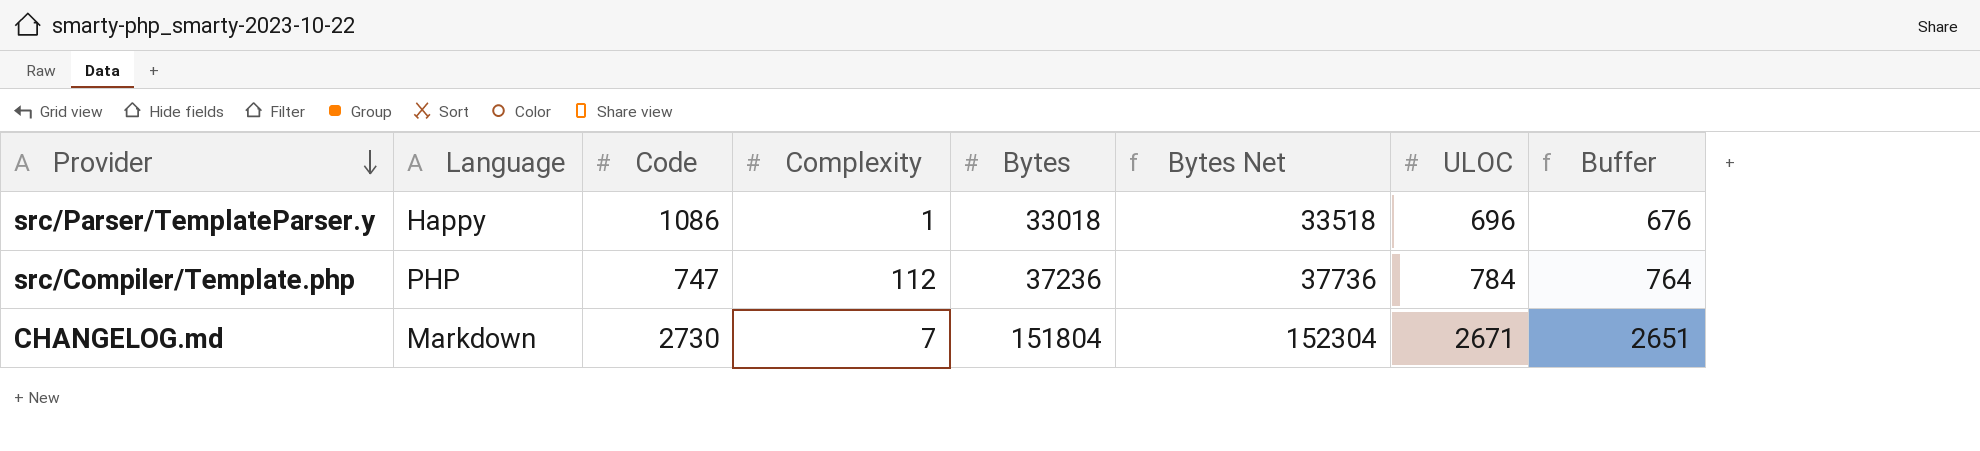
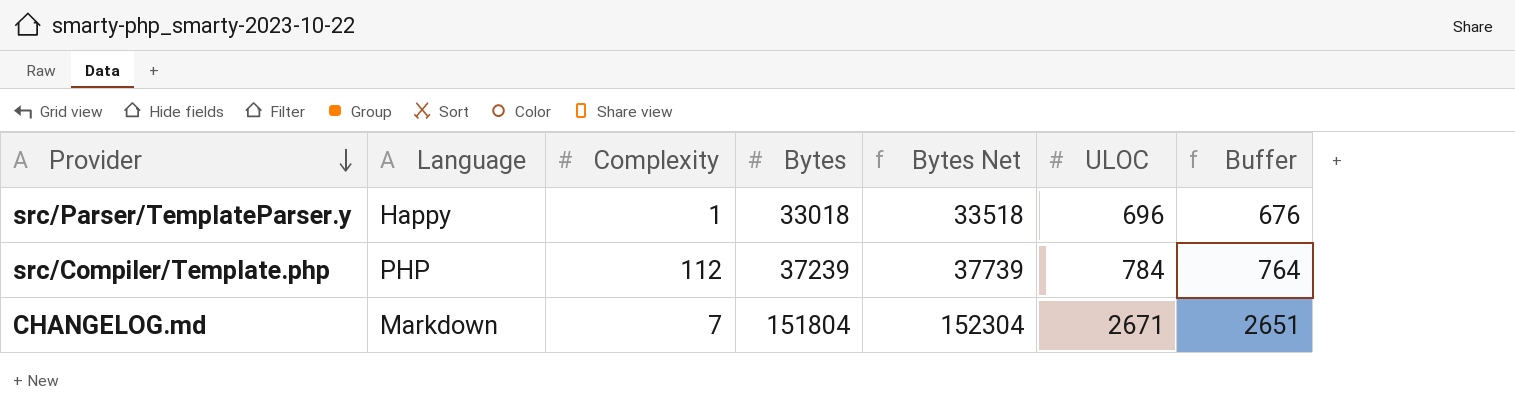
column Code | position: 3 -> none
src/Compiler/Template.php | Bytes: 37236 -> 37239
src/Compiler/Template.php | Bytes Net: 37736 -> 37739

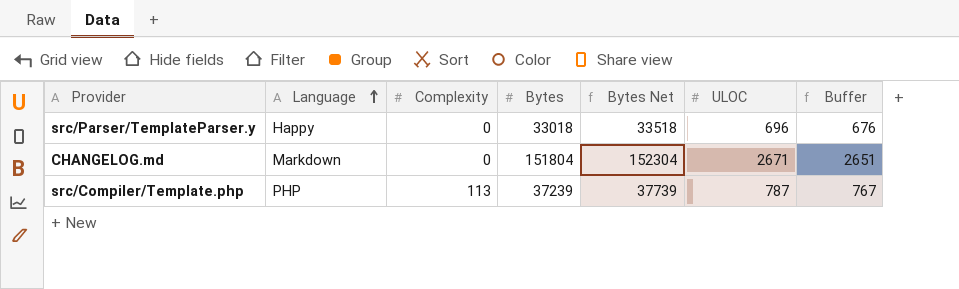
row order: Provider descending -> Language ascending
src/Parser/TemplateParser.y | Complexity: 1 -> 0
CHANGELOG.md | Complexity: 7 -> 0
src/Compiler/Template.php | Complexity: 112 -> 113
src/Compiler/Template.php | ULOC: 784 -> 787
src/Compiler/Template.php | Buffer: 764 -> 767

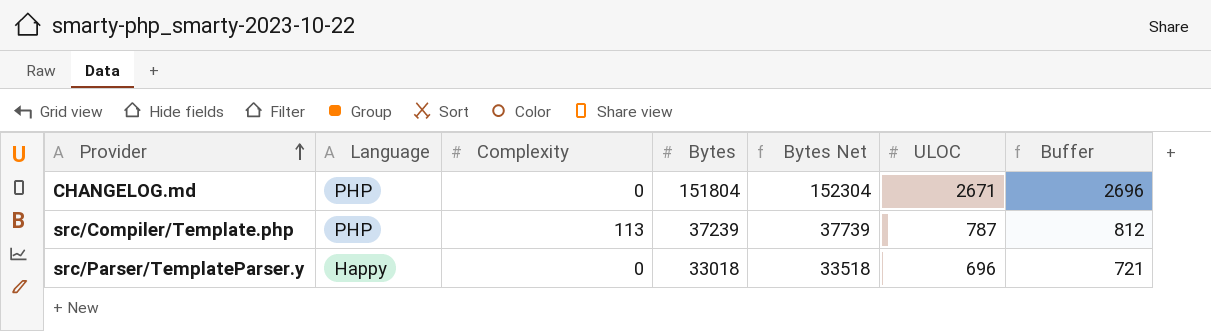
row order: Language ascending -> Provider ascending
column Buffer | formula: [ULOC] - 20 -> [ULOC] + 25
CHANGELOG.md | Language: Markdown -> PHP

